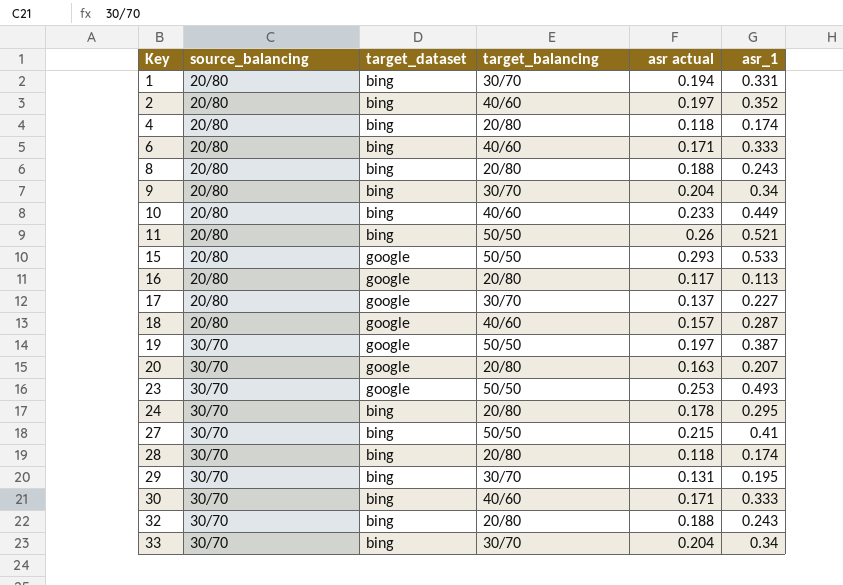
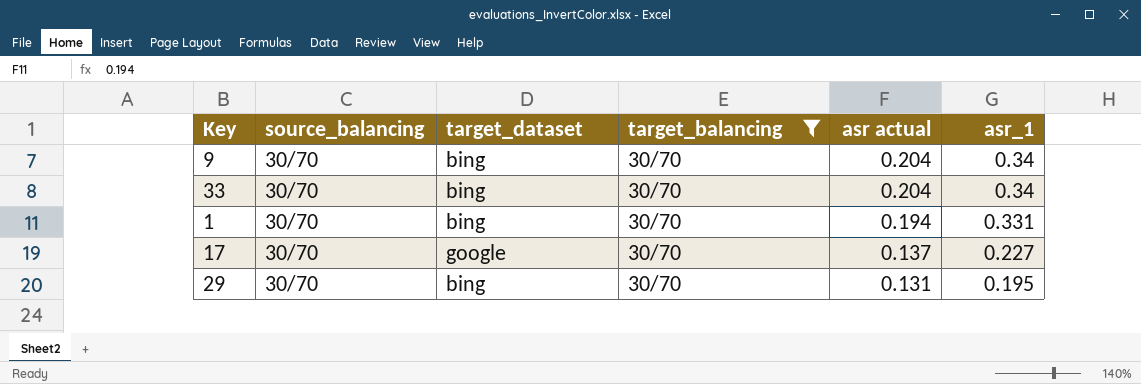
filter: none -> target_balancing = 30/70
row order: Key ascending -> asr actual descending
9 | source_balancing: 20/80 -> 30/70
1 | source_balancing: 20/80 -> 30/70
17 | source_balancing: 20/80 -> 30/70

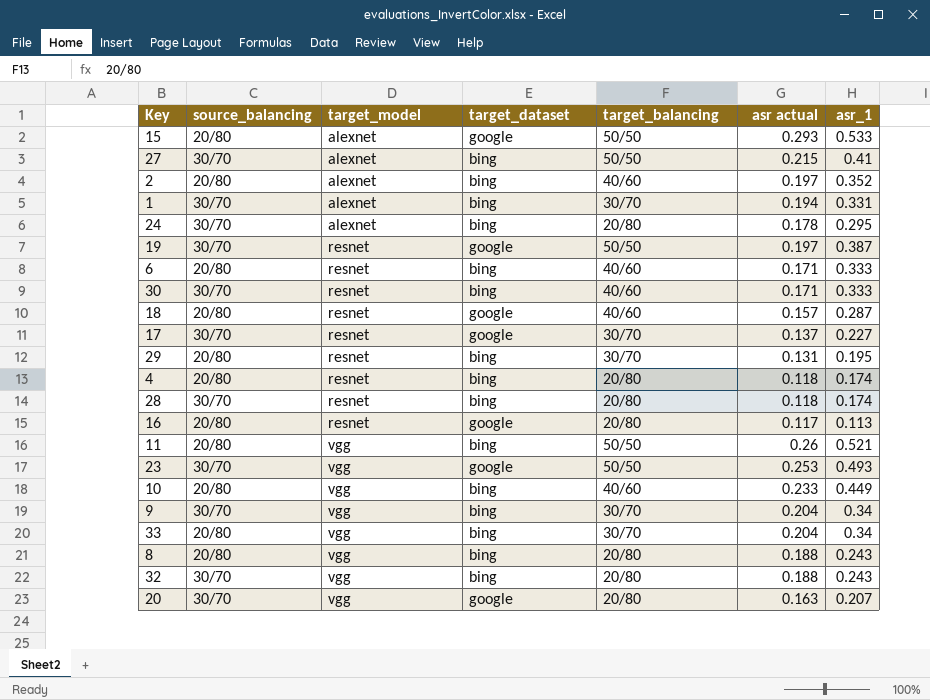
filter: target_balancing = 30/70 -> none
row order: asr actual descending -> target_model ascending
column target_model | position: none -> 3
29 | source_balancing: 30/70 -> 20/80
33 | source_balancing: 30/70 -> 20/80

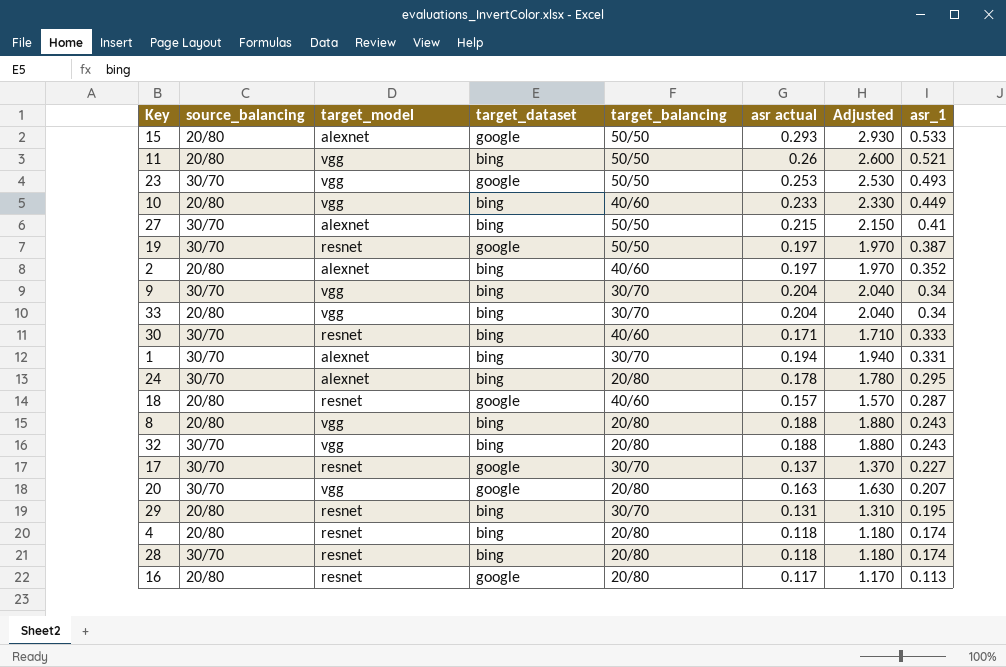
row order: target_model ascending -> asr_1 descending
column Adjusted | formula: none -> [asr actual] * 10
row 6: 20/80 | resnet | bing | 40/60 | 0.171 | 0.333 -> none

